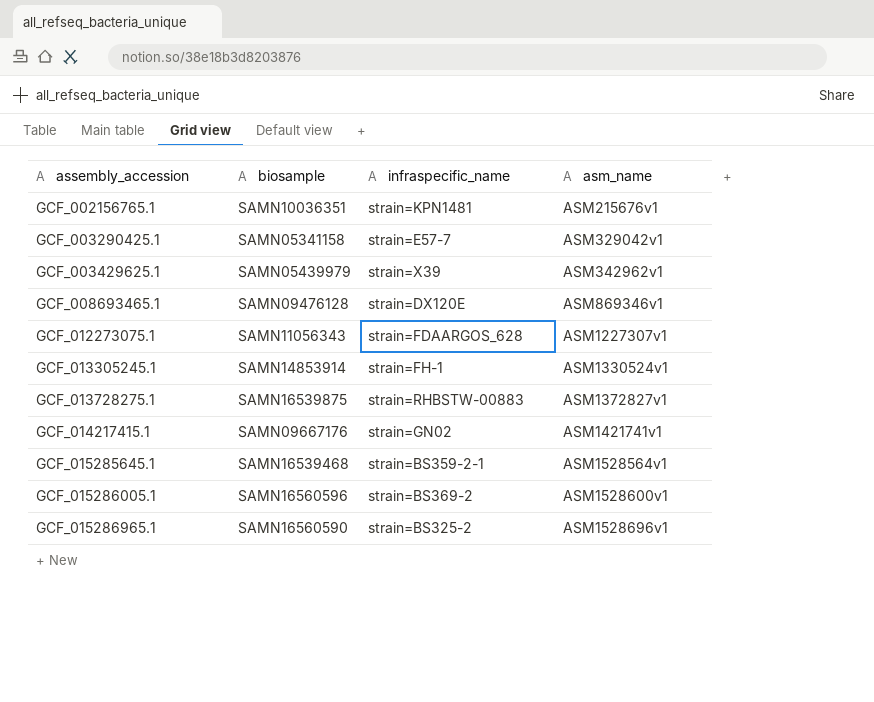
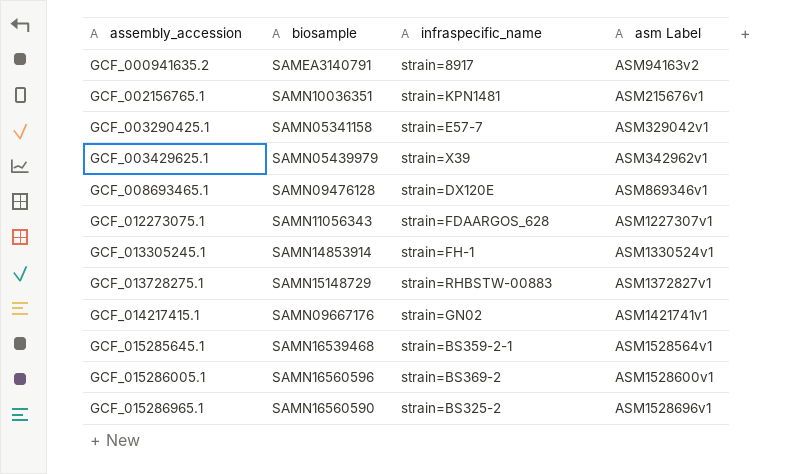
column name: asm_name -> asm Label
row GCF_000941635.2: none -> SAMEA3140791 | strain=8917 | ASM94163v2
GCF_013728275.1 | biosample: SAMN16539875 -> SAMN15148729

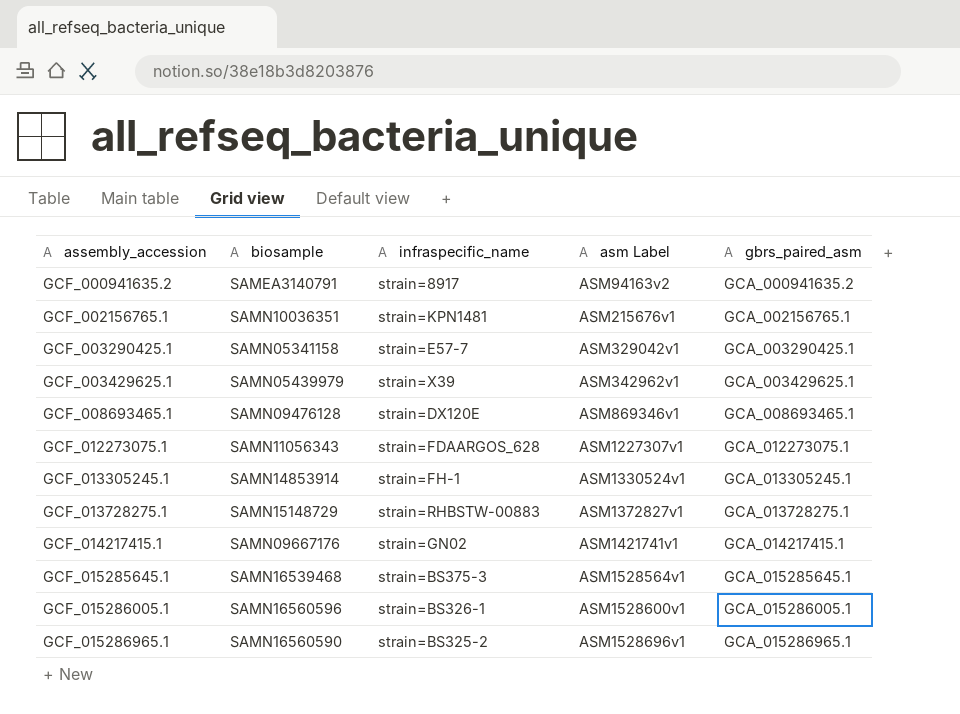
column gbrs_paired_asm | position: none -> 5
GCF_015285645.1 | infraspecific_name: strain=BS359-2-1 -> strain=BS375-3
GCF_015286005.1 | infraspecific_name: strain=BS369-2 -> strain=BS326-1

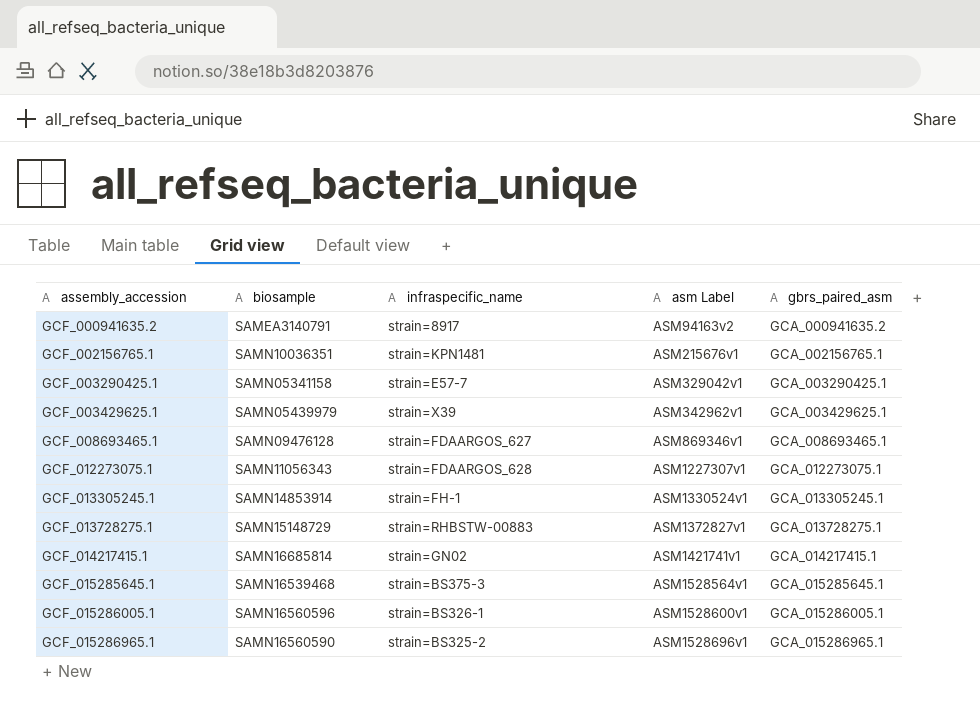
GCF_008693465.1 | infraspecific_name: strain=DX120E -> strain=FDAARGOS_627
GCF_014217415.1 | biosample: SAMN09667176 -> SAMN16685814

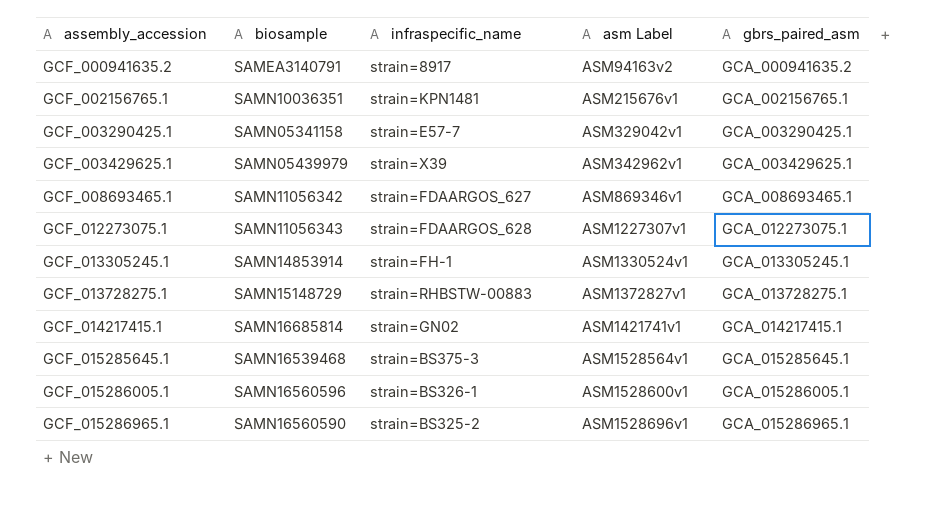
GCF_008693465.1 | biosample: SAMN09476128 -> SAMN11056342

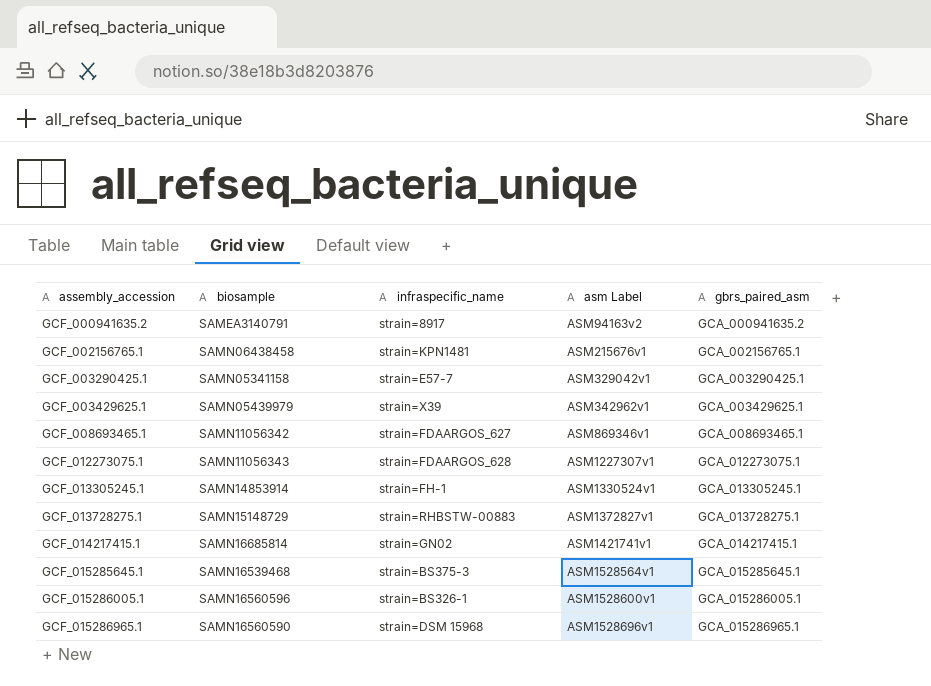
GCF_002156765.1 | biosample: SAMN10036351 -> SAMN06438458
GCF_015286965.1 | infraspecific_name: strain=BS325-2 -> strain=DSM 15968

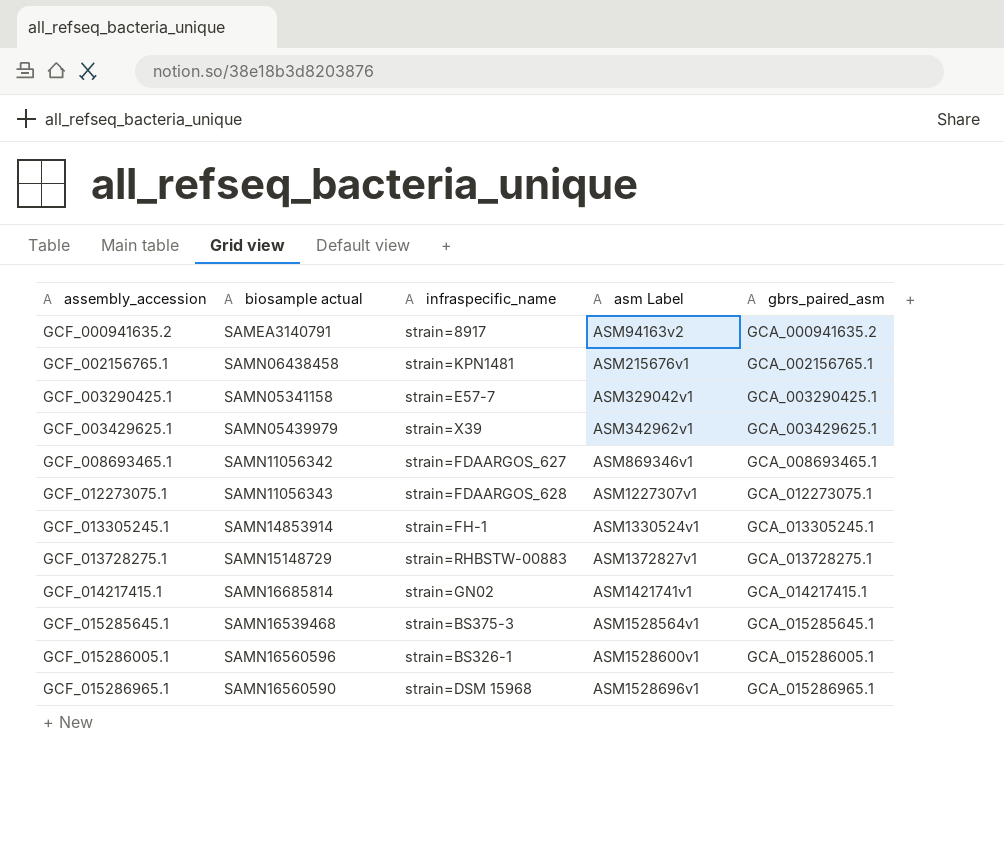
column name: biosample -> biosample actual

